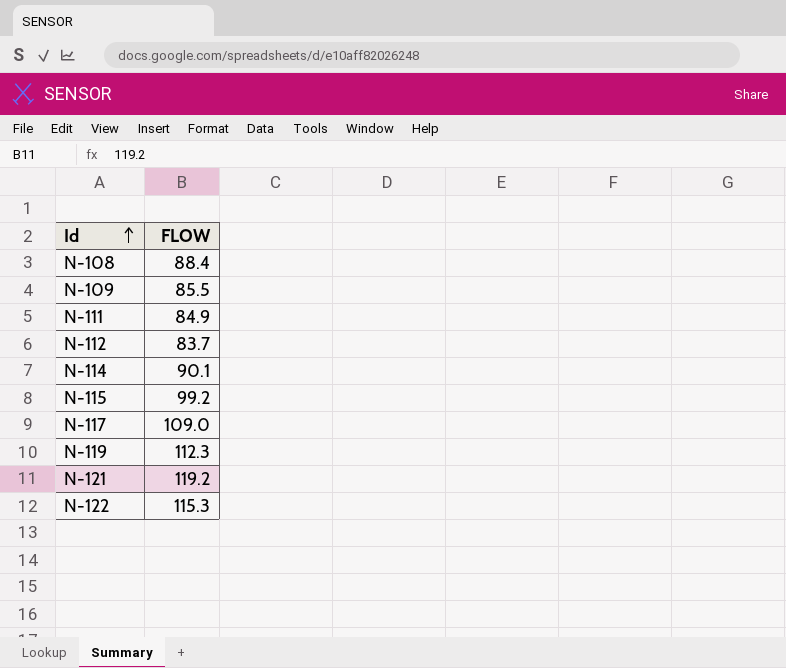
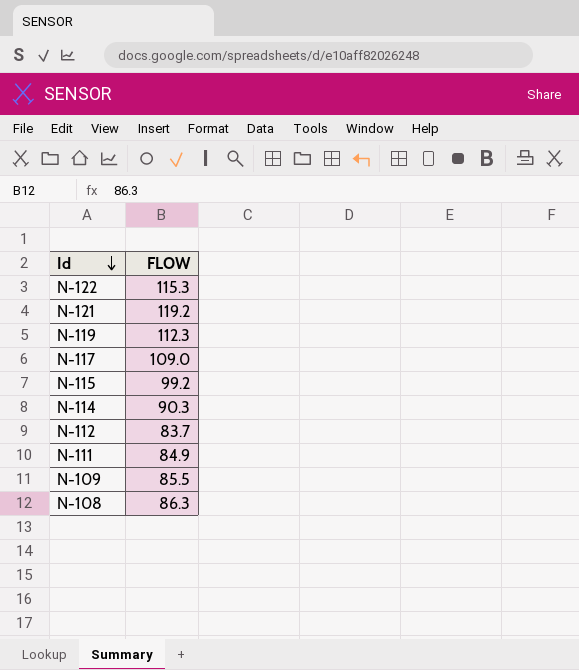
row order: Id ascending -> Id descending
N-114 | FLOW: 90.1 -> 90.3
N-108 | FLOW: 88.4 -> 86.3

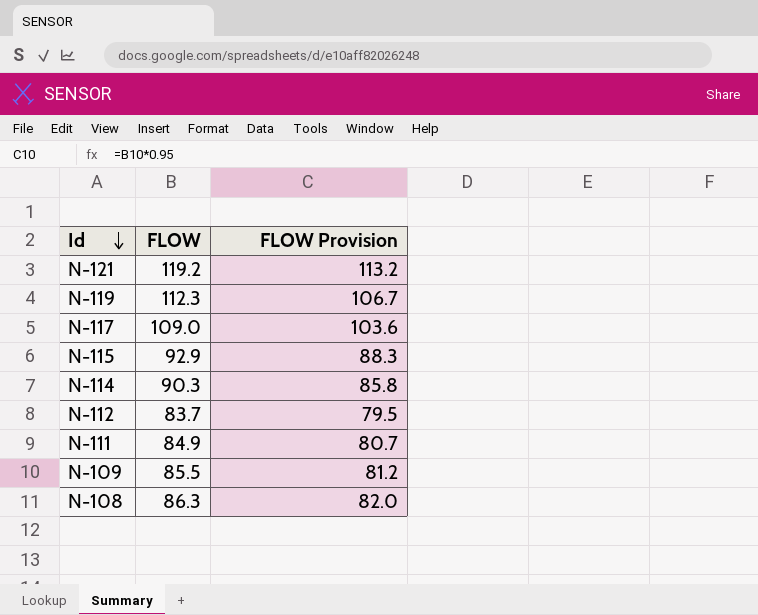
column FLOW Provision | formula: none -> [FLOW] * 0.95
row N-122: 115.3 -> none
N-115 | FLOW: 99.2 -> 92.9

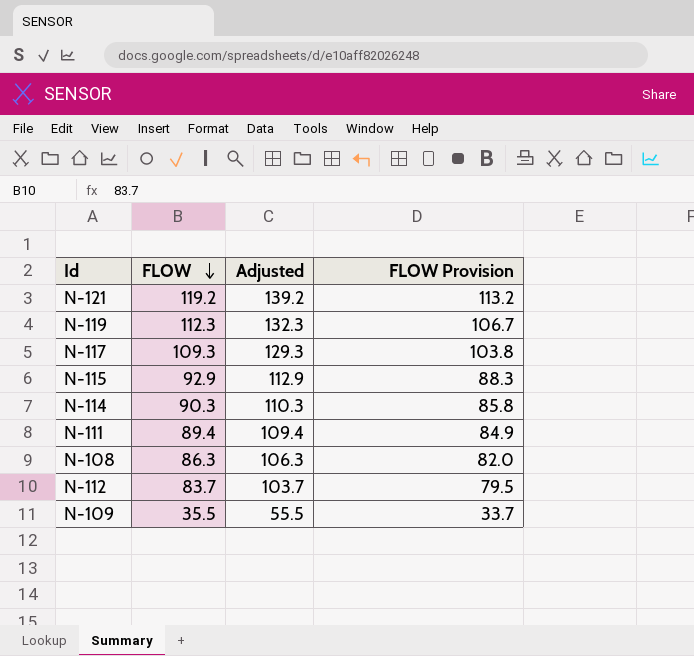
row order: Id descending -> FLOW descending
column Adjusted | formula: none -> [FLOW] + 20
N-117 | FLOW: 109.0 -> 109.3
N-117 | FLOW Provision: 103.6 -> 103.8
N-111 | FLOW: 84.9 -> 89.4
N-111 | FLOW Provision: 80.7 -> 84.9
N-109 | FLOW: 85.5 -> 35.5
N-109 | FLOW Provision: 81.2 -> 33.7

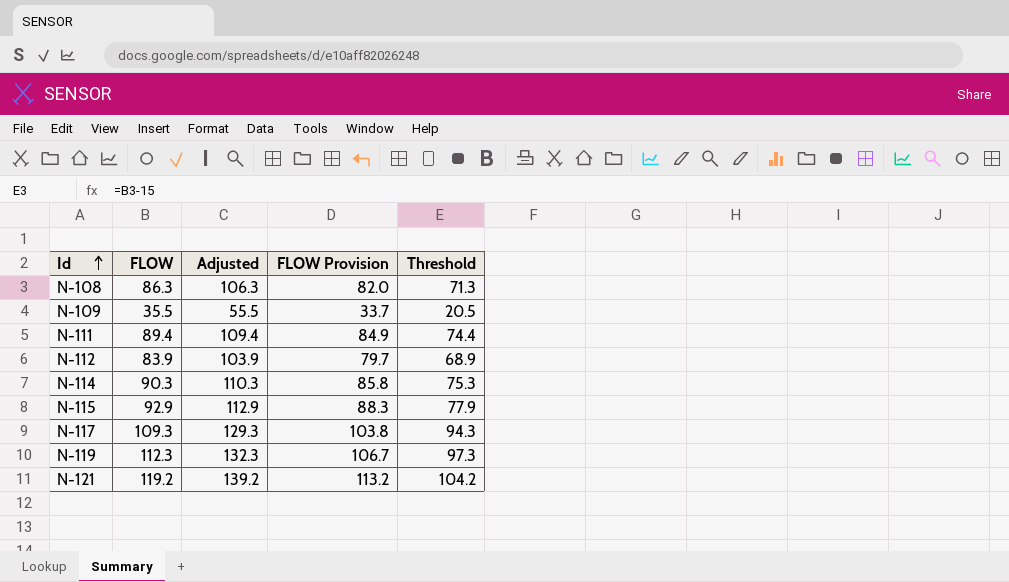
row order: FLOW descending -> Id ascending
column Threshold | formula: none -> [FLOW] - 15
N-112 | FLOW: 83.7 -> 83.9
N-112 | Adjusted: 103.7 -> 103.9
N-112 | FLOW Provision: 79.5 -> 79.7

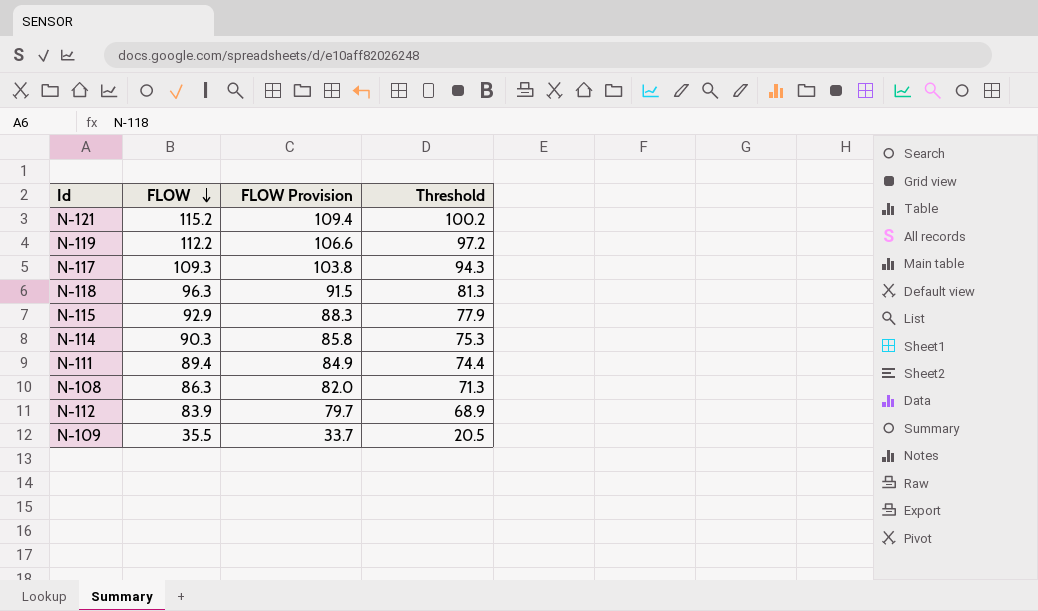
row order: Id ascending -> FLOW descending
column Adjusted | formula: [FLOW] + 20 -> none
N-121 | FLOW: 119.2 -> 115.2
N-121 | FLOW Provision: 113.2 -> 109.4
N-121 | Threshold: 104.2 -> 100.2
N-119 | FLOW: 112.3 -> 112.2
N-119 | FLOW Provision: 106.7 -> 106.6
N-119 | Threshold: 97.3 -> 97.2
row N-118: none -> 96.3 | 91.5 | 81.3

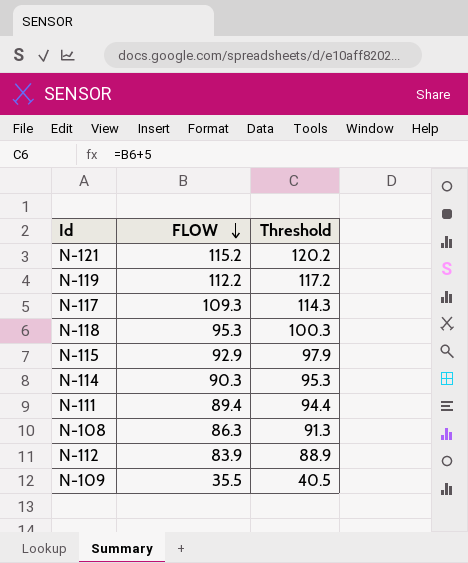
column FLOW Provision | formula: [FLOW] * 0.95 -> none
column Threshold | formula: [FLOW] - 15 -> [FLOW] + 5
N-118 | FLOW: 96.3 -> 95.3

